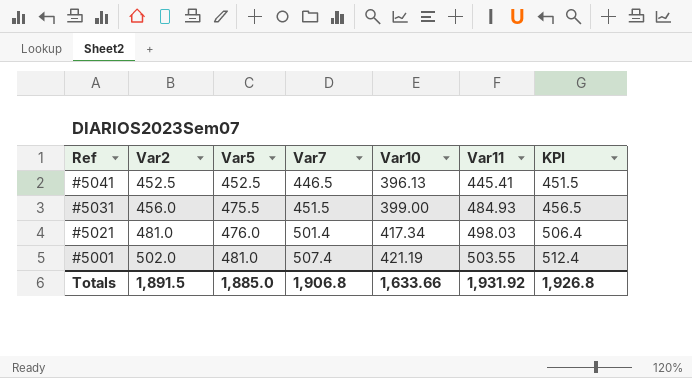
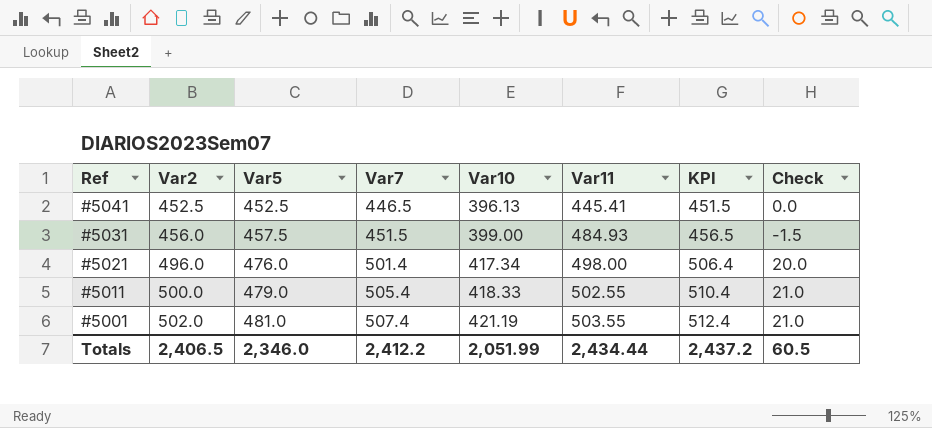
column Check | formula: none -> [Var2] - [Var5]
#5031 | Var5: 475.5 -> 457.5
#5021 | Var2: 481.0 -> 496.0
#5021 | Var11: 498.03 -> 498.00
row #5011: none -> 500.0 | 479.0 | 505.4 | 418.33 | 502.55 | 510.4 | 21.0
Totals | Var2: 1,891.5 -> 2,406.5
Totals | Var5: 1,885.0 -> 2,346.0
Totals | Var7: 1,906.8 -> 2,412.2
Totals | Var10: 1,633.66 -> 2,051.99
Totals | Var11: 1,931.92 -> 2,434.44
Totals | KPI: 1,926.8 -> 2,437.2

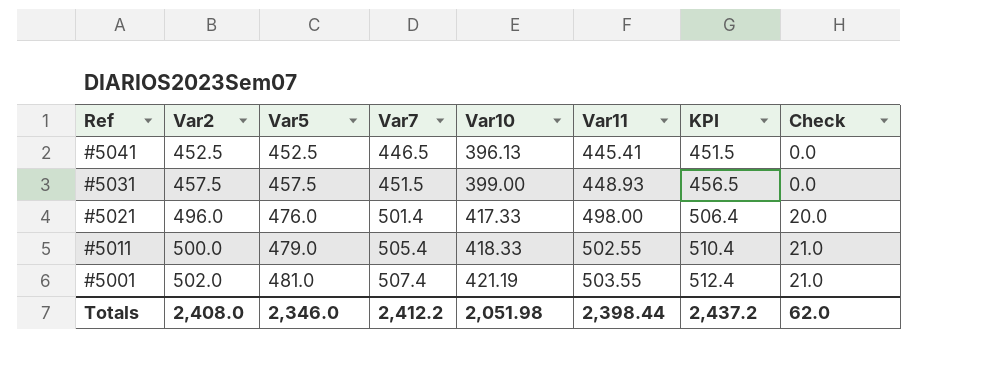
#5031 | Var2: 456.0 -> 457.5
#5031 | Var11: 484.93 -> 448.93
#5031 | Check: -1.5 -> 0.0
#5021 | Var10: 417.34 -> 417.33
Totals | Var2: 2,406.5 -> 2,408.0
Totals | Var10: 2,051.99 -> 2,051.98
Totals | Var11: 2,434.44 -> 2,398.44
Totals | Check: 60.5 -> 62.0

